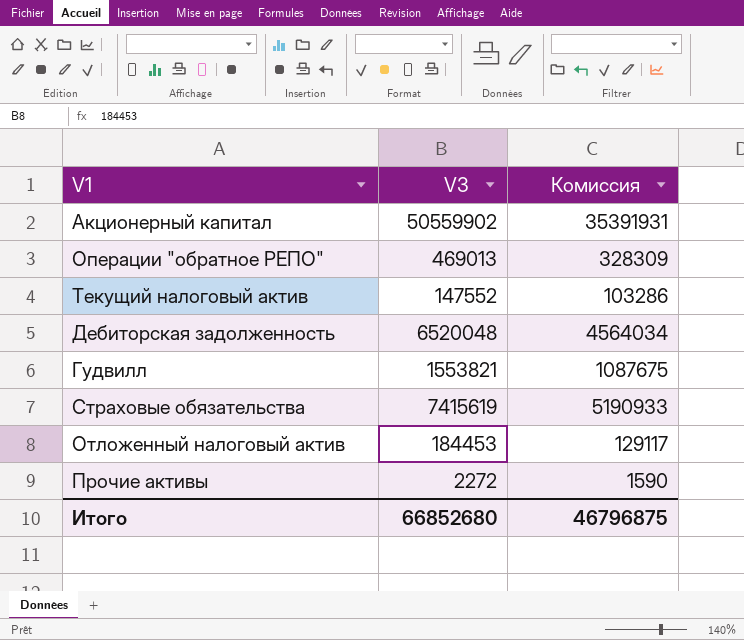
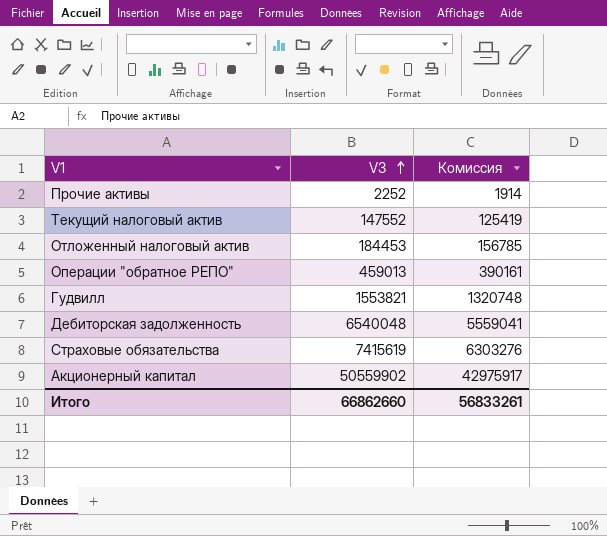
row order: none -> V3 ascending
column Комиссия | formula: [V3] * 0,7 -> [V3] * 0,85
Прочие активы | V3: 2272 -> 2252
Операции "обратное РЕПО" | V3: 469013 -> 459013
Дебиторская задолженность | V3: 6520048 -> 6540048
Итого | V3: 66852680 -> 66862660
Итого | Комиссия: 46796875 -> 56833261

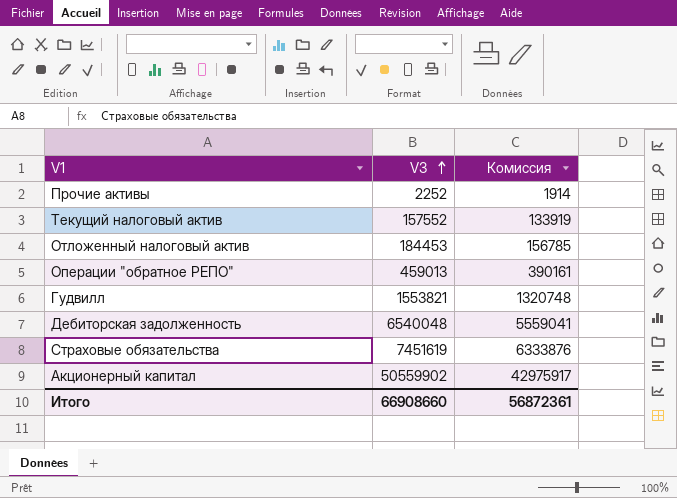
Текущий налоговый актив | V3: 147552 -> 157552
Текущий налоговый актив | Комиссия: 125419 -> 133919
Страховые обязательства | V3: 7415619 -> 7451619
Страховые обязательства | Комиссия: 6303276 -> 6333876
Итого | V3: 66862660 -> 66908660
Итого | Комиссия: 56833261 -> 56872361

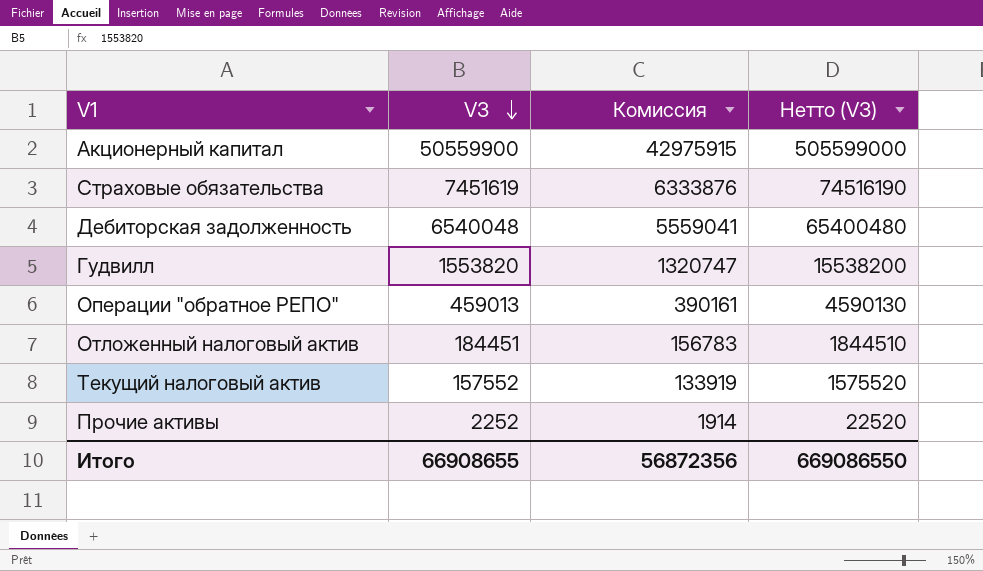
row order: V3 ascending -> V3 descending
column Нетто (V3) | formula: none -> [V3] * 10
Акционерный капитал | V3: 50559902 -> 50559900
Акционерный капитал | Комиссия: 42975917 -> 42975915
Гудвилл | V3: 1553821 -> 1553820
Гудвилл | Комиссия: 1320748 -> 1320747
Отложенный налоговый актив | V3: 184453 -> 184451
Отложенный налоговый актив | Комиссия: 156785 -> 156783
Итого | V3: 66908660 -> 66908655
Итого | Комиссия: 56872361 -> 56872356

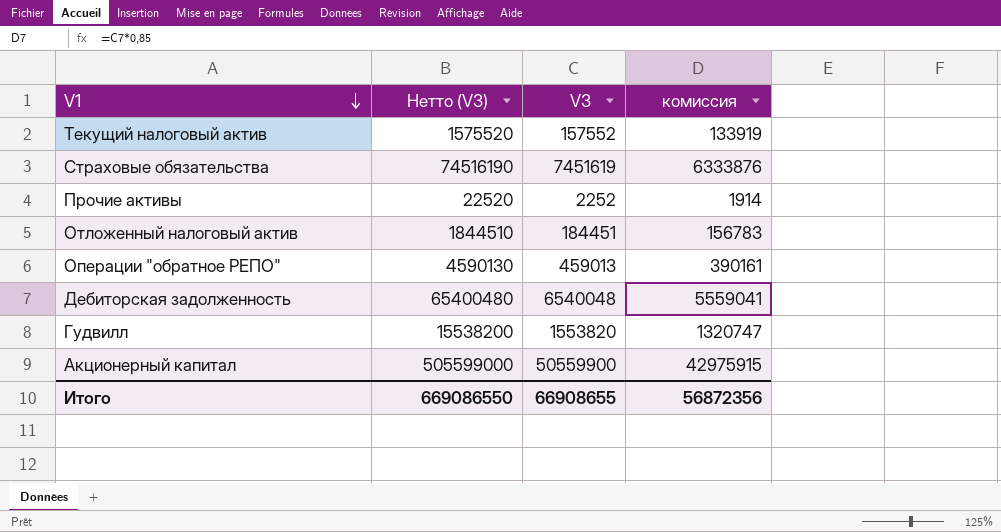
row order: V3 descending -> V1 descending
column Нетто (V3) | position: 4 -> 2
column name: Комиссия -> комиссия

